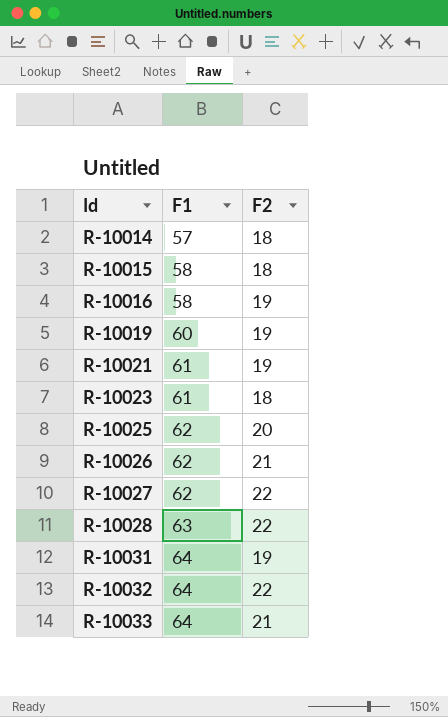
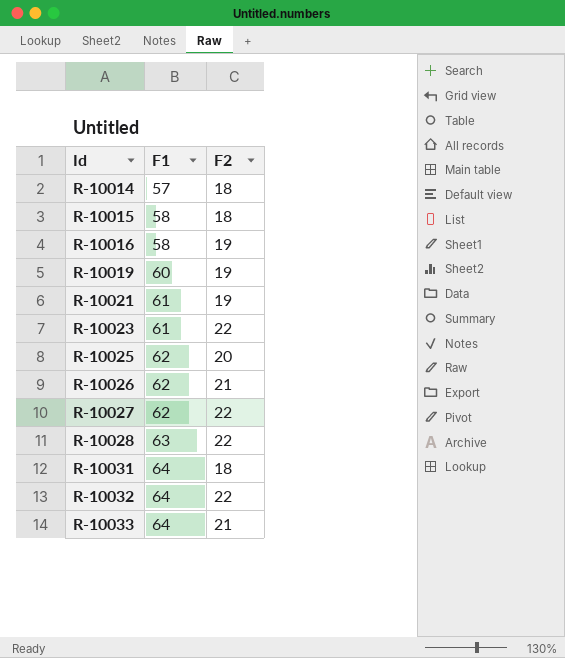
R-10023 | F2: 18 -> 22
R-10031 | F2: 19 -> 18

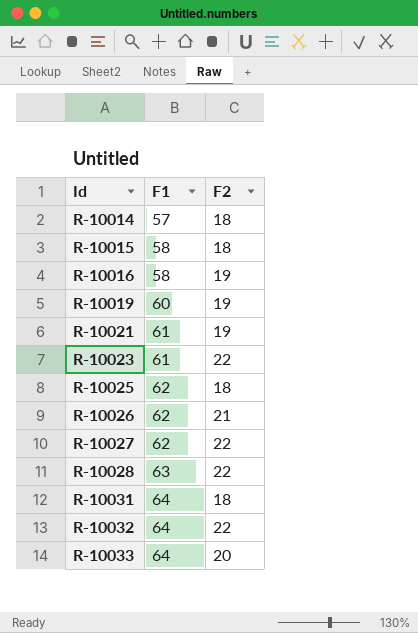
R-10025 | F2: 20 -> 18
R-10033 | F2: 21 -> 20

